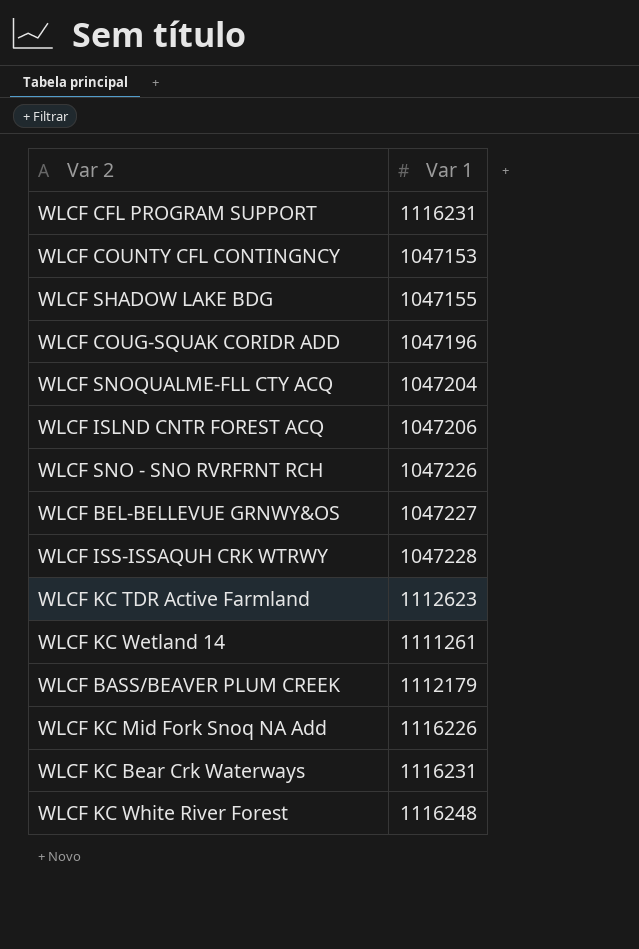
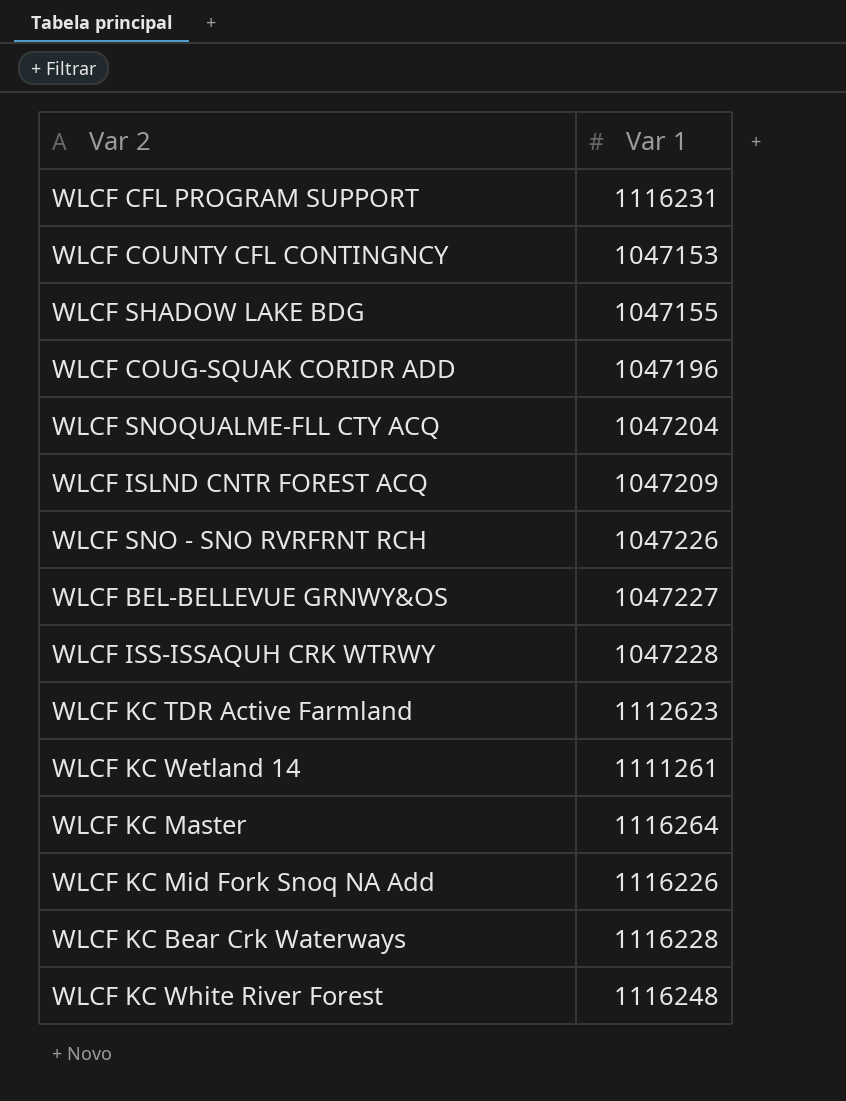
row WLCF BASS/BEAVER PLUM CREEK: 1112179 -> none
WLCF ISLND CNTR FOREST ACQ | Var 1: 1047206 -> 1047209
row WLCF KC Master: none -> 1116264
WLCF KC Bear Crk Waterways | Var 1: 1116231 -> 1116228

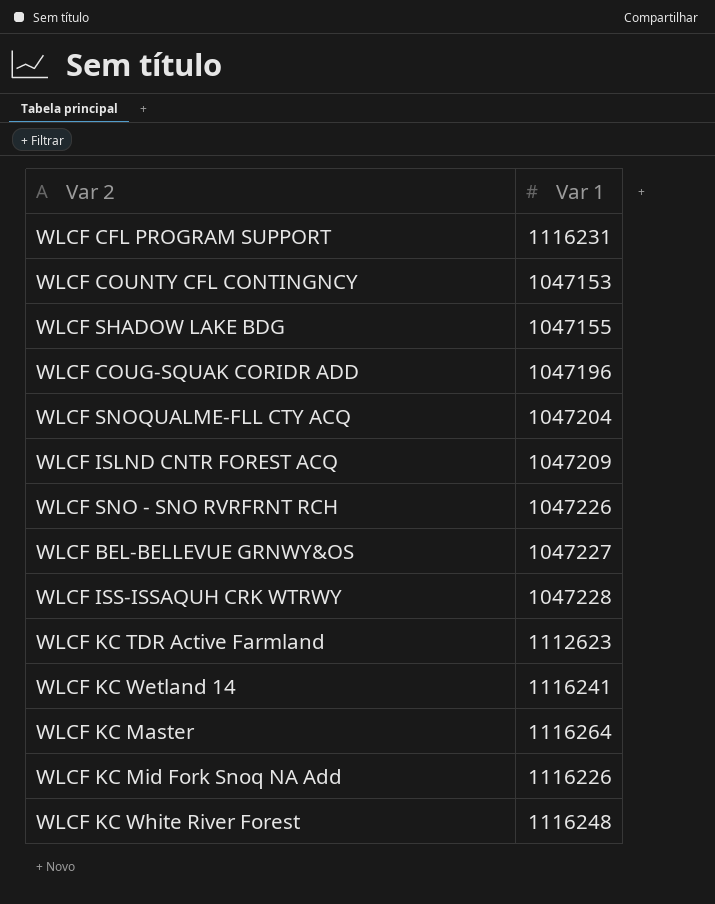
row WLCF KC Bear Crk Waterways: 1116228 -> none
WLCF KC Wetland 14 | Var 1: 1111261 -> 1116241

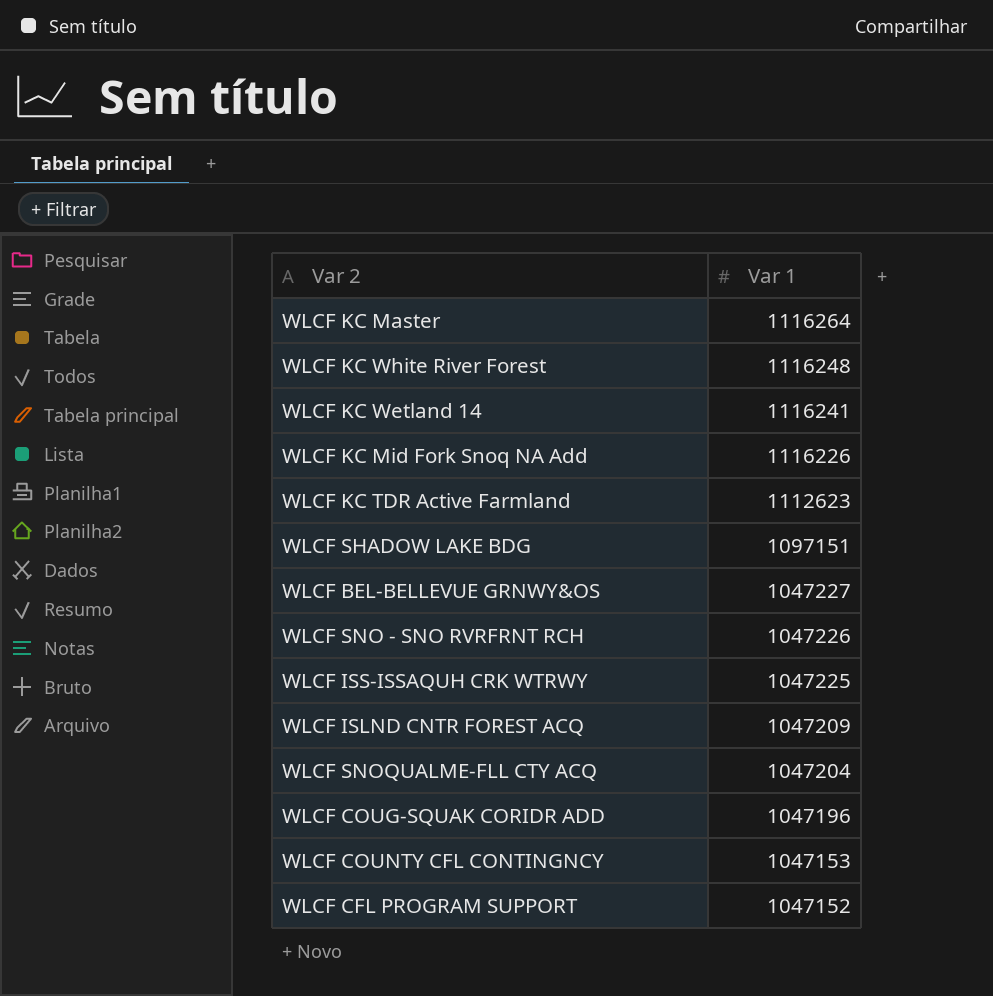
row order: none -> Var 1 descending
WLCF SHADOW LAKE BDG | Var 1: 1047155 -> 1097151
WLCF ISS-ISSAQUH CRK WTRWY | Var 1: 1047228 -> 1047225
WLCF CFL PROGRAM SUPPORT | Var 1: 1116231 -> 1047152

